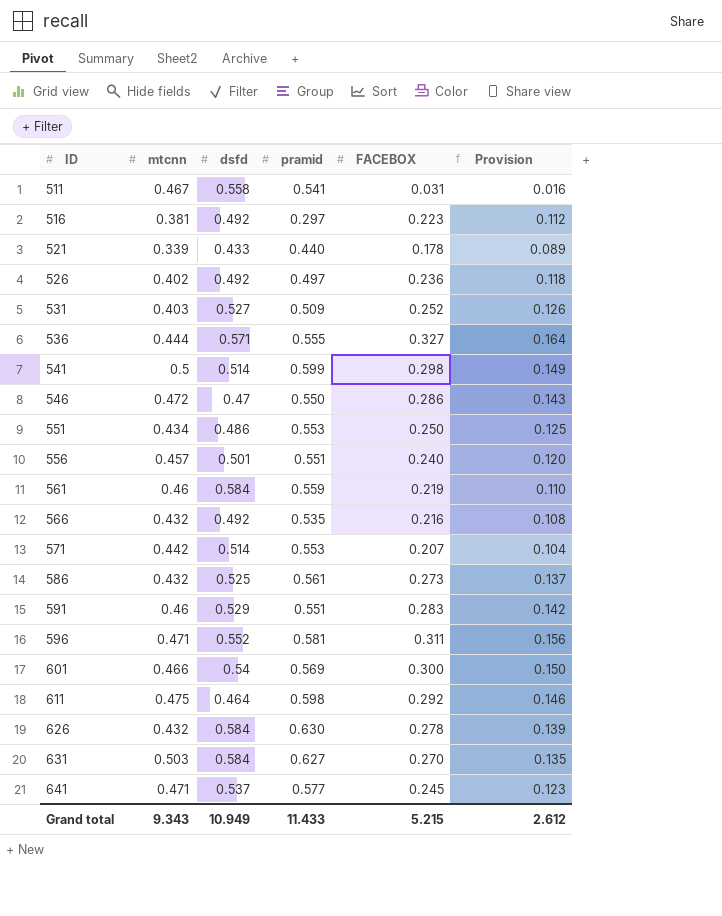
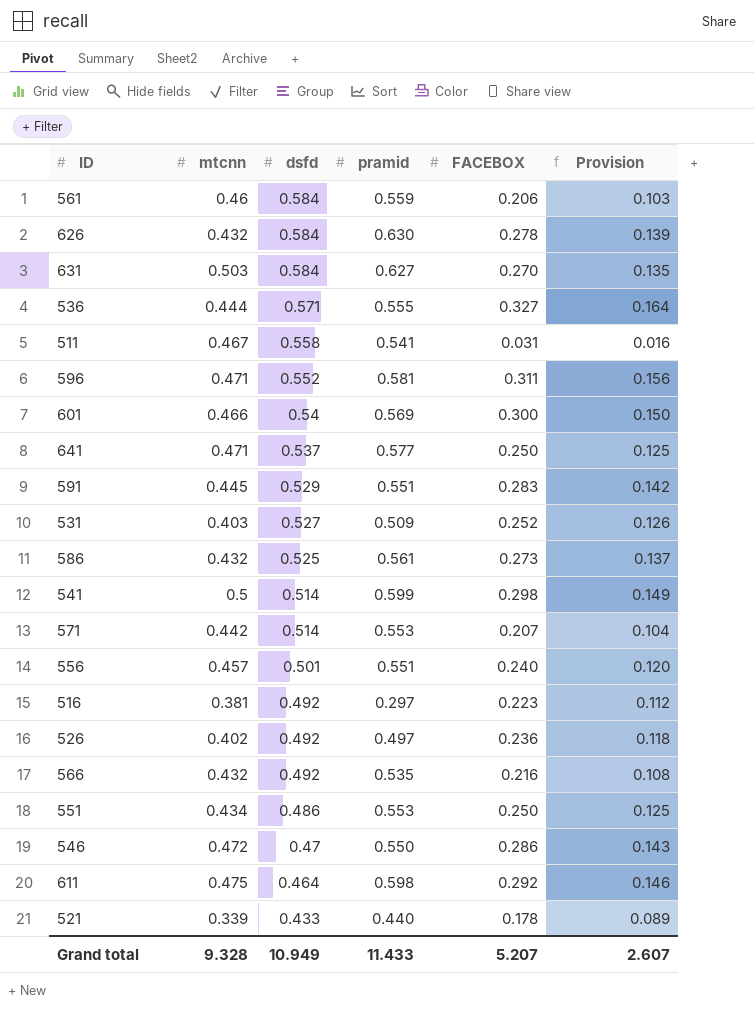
row order: ID ascending -> dsfd descending
561 | FACEBOX: 0.219 -> 0.206
561 | Provision: 0.110 -> 0.103
641 | FACEBOX: 0.245 -> 0.250
641 | Provision: 0.123 -> 0.125
591 | mtcnn: 0.46 -> 0.445
Grand total | mtcnn: 9.343 -> 9.328
Grand total | FACEBOX: 5.215 -> 5.207
Grand total | Provision: 2.612 -> 2.607

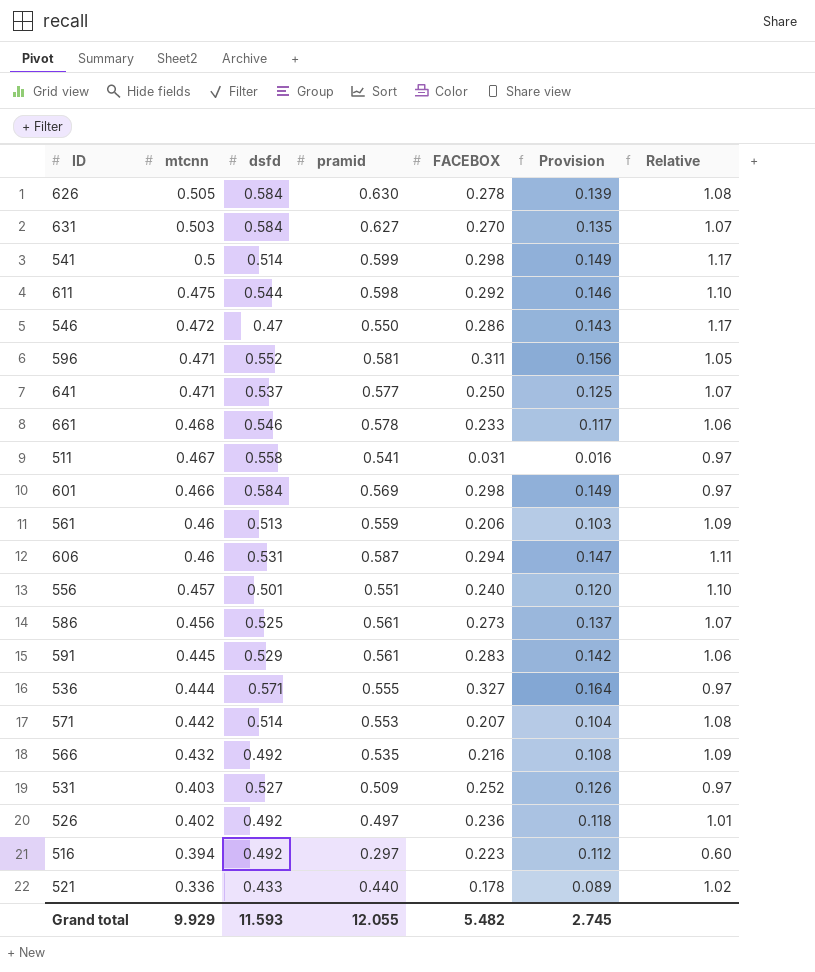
row order: dsfd descending -> mtcnn descending
column Relative | formula: none -> [pramid] / [dsfd]
row 551: 0.434 | 0.486 | 0.553 | 0.250 | 0.125 -> none
626 | mtcnn: 0.432 -> 0.505
611 | dsfd: 0.464 -> 0.544
row 661: none -> 0.468 | 0.546 | 0.578 | 0.233 | 0.117 | 1.06
601 | dsfd: 0.54 -> 0.584
601 | FACEBOX: 0.300 -> 0.298
601 | Provision: 0.150 -> 0.149
561 | dsfd: 0.584 -> 0.513
row 606: none -> 0.46 | 0.531 | 0.587 | 0.294 | 0.147 | 1.11
586 | mtcnn: 0.432 -> 0.456
591 | pramid: 0.551 -> 0.561
516 | mtcnn: 0.381 -> 0.394
521 | mtcnn: 0.339 -> 0.336
Grand total | mtcnn: 9.328 -> 9.929
Grand total | dsfd: 10.949 -> 11.593
Grand total | pramid: 11.433 -> 12.055
Grand total | FACEBOX: 5.207 -> 5.482
Grand total | Provision: 2.607 -> 2.745

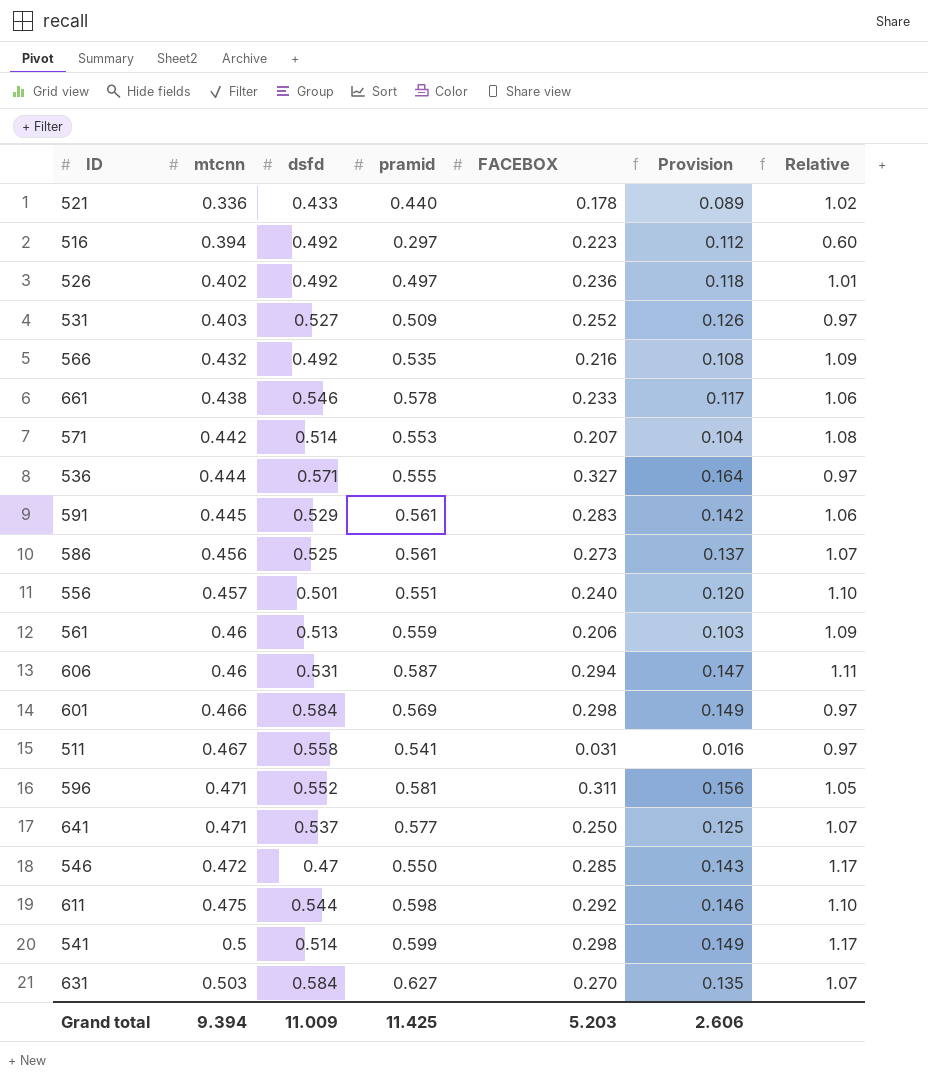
row order: mtcnn descending -> mtcnn ascending
row 626: 0.505 | 0.584 | 0.630 | 0.278 | 0.139 | 1.08 -> none
661 | mtcnn: 0.468 -> 0.438
546 | FACEBOX: 0.286 -> 0.285
Grand total | mtcnn: 9.929 -> 9.394
Grand total | dsfd: 11.593 -> 11.009
Grand total | pramid: 12.055 -> 11.425
Grand total | FACEBOX: 5.482 -> 5.203
Grand total | Provision: 2.745 -> 2.606

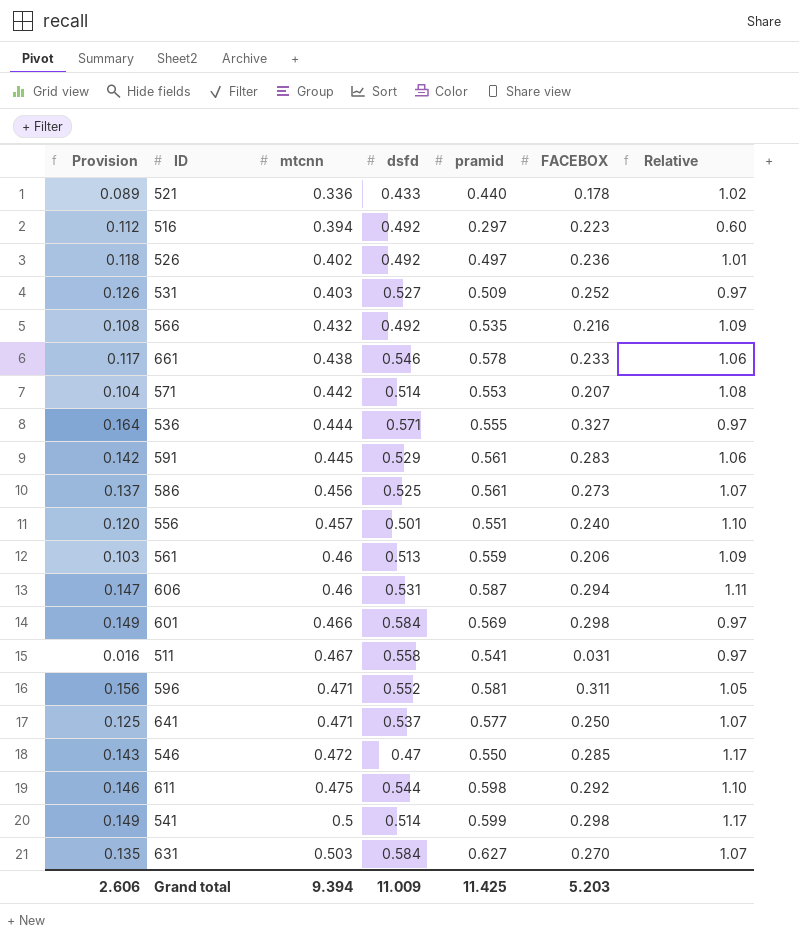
column Provision | position: 6 -> 1

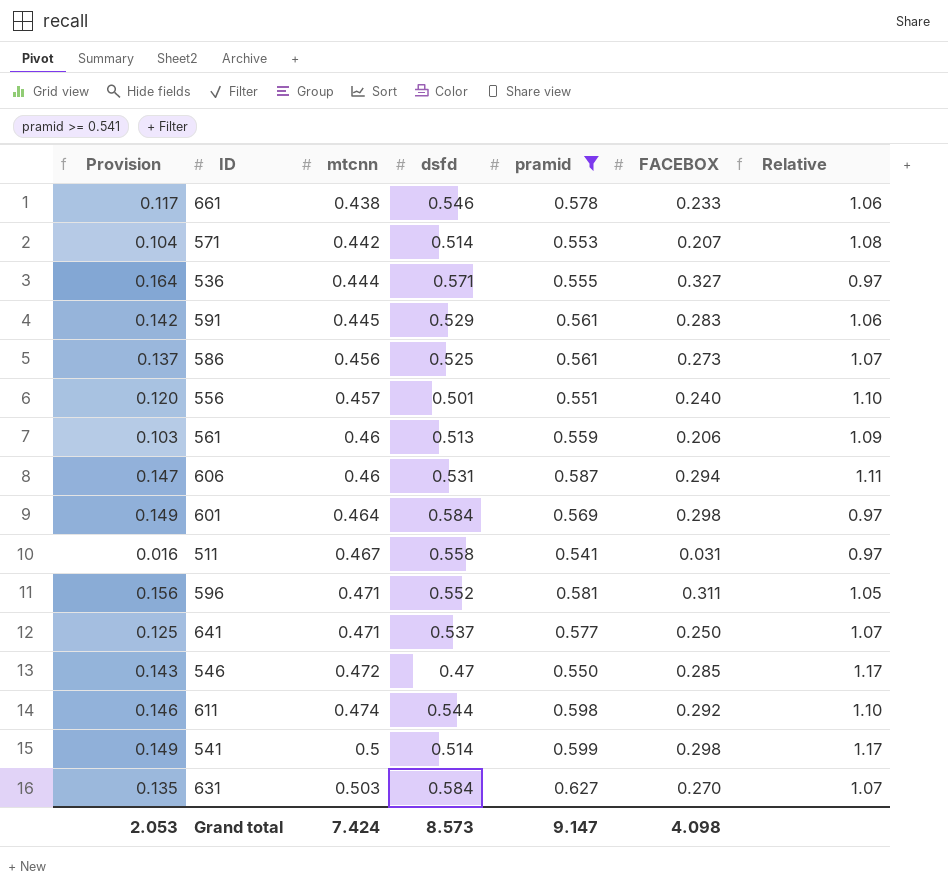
filter: none -> pramid >= 0.541
601 | mtcnn: 0.466 -> 0.464
611 | mtcnn: 0.475 -> 0.474
Grand total | Provision: 2.606 -> 2.053
Grand total | mtcnn: 9.394 -> 7.424
Grand total | dsfd: 11.009 -> 8.573
Grand total | pramid: 11.425 -> 9.147
Grand total | FACEBOX: 5.203 -> 4.098

